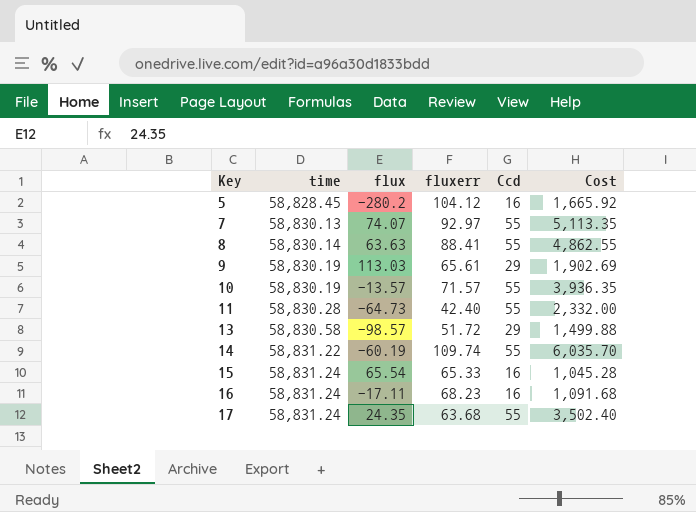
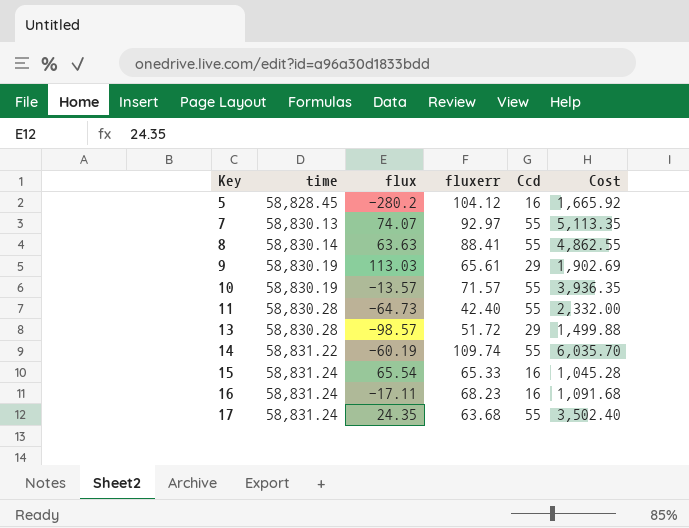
13 | time: 58,830.58 -> 58,830.28

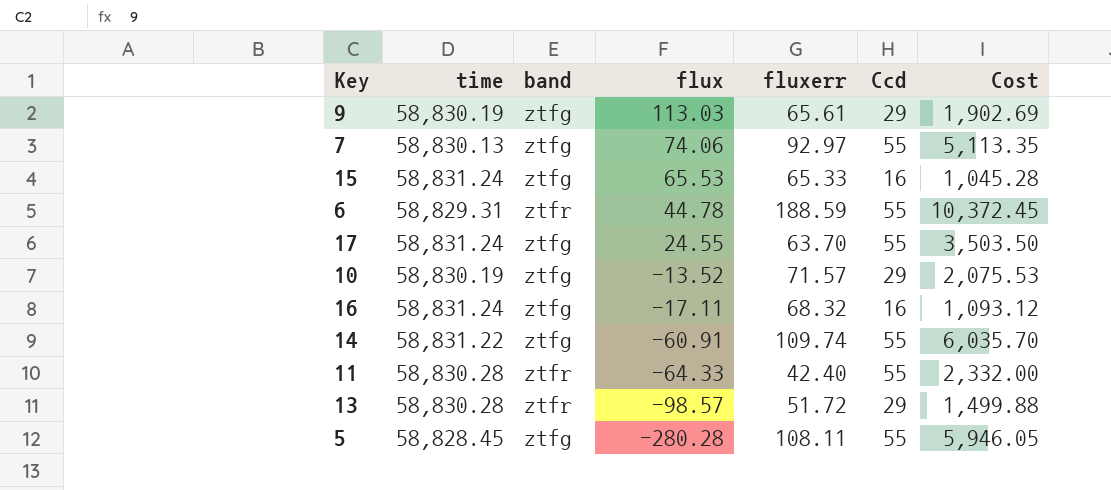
row order: Key ascending -> flux descending
column band | position: none -> 3
row 8: 58,830.14 | 63.63 | 88.41 | 55 | 4,862.55 -> none
7 | flux: 74.07 -> 74.06
15 | flux: 65.54 -> 65.53
row 6: none -> 58,829.31 | ztfr | 44.78 | 188.59 | 55 | 10,372.45
17 | flux: 24.35 -> 24.55
17 | fluxerr: 63.68 -> 63.70
17 | Cost: 3,502.40 -> 3,503.50
10 | flux: -13.57 -> -13.52
10 | Ccd: 55 -> 29
10 | Cost: 3,936.35 -> 2,075.53
16 | fluxerr: 68.23 -> 68.32
16 | Cost: 1,091.68 -> 1,093.12
14 | flux: -60.19 -> -60.91
11 | flux: -64.73 -> -64.33
5 | flux: -280.2 -> -280.28
5 | fluxerr: 104.12 -> 108.11
5 | Ccd: 16 -> 55
5 | Cost: 1,665.92 -> 5,946.05

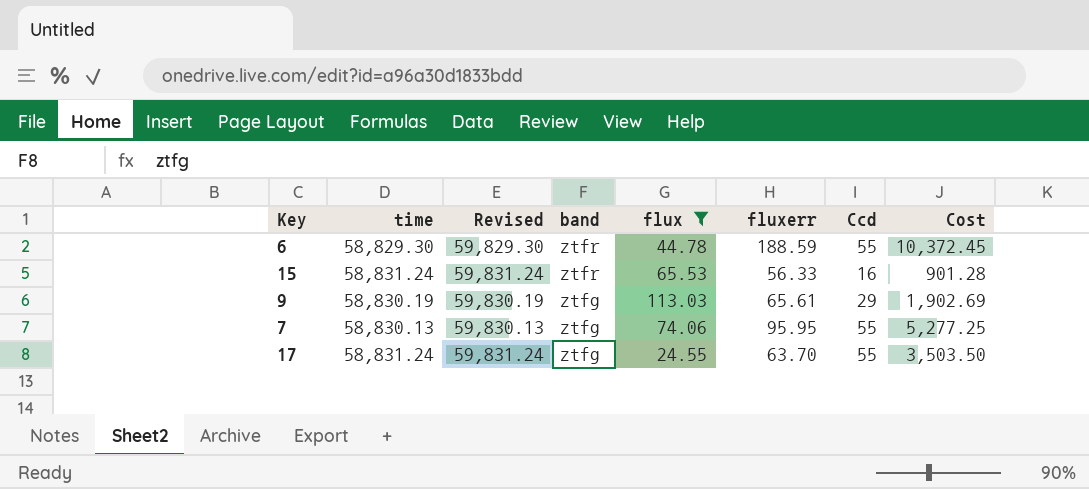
filter: none -> flux >= 24.55
row order: flux descending -> band descending
column Revised | formula: none -> [time] + 1000
6 | time: 58,829.31 -> 58,829.30
15 | band: ztfg -> ztfr
15 | fluxerr: 65.33 -> 56.33
15 | Cost: 1,045.28 -> 901.28
7 | fluxerr: 92.97 -> 95.95
7 | Cost: 5,113.35 -> 5,277.25

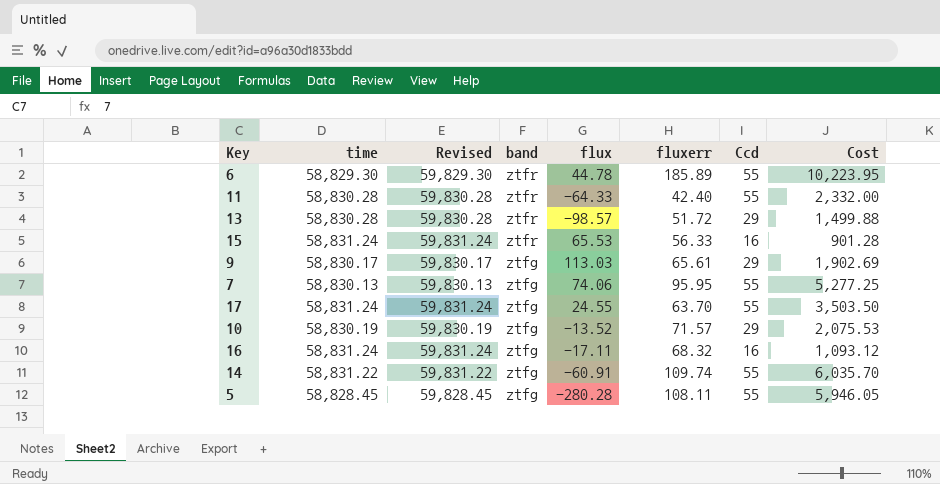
filter: flux >= 24.55 -> none
6 | fluxerr: 188.59 -> 185.89
6 | Cost: 10,372.45 -> 10,223.95
9 | time: 58,830.19 -> 58,830.17
9 | Revised: 59,830.19 -> 59,830.17

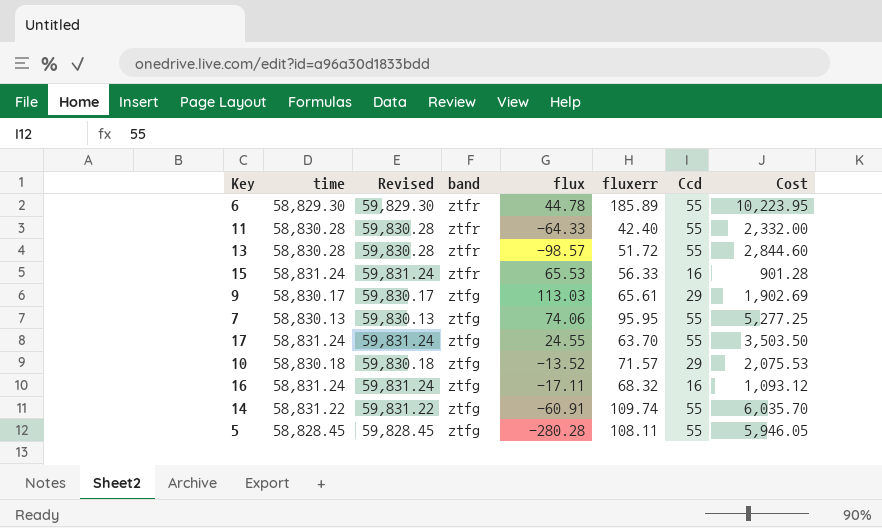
13 | Ccd: 29 -> 55
13 | Cost: 1,499.88 -> 2,844.60
10 | time: 58,830.19 -> 58,830.18
10 | Revised: 59,830.19 -> 59,830.18

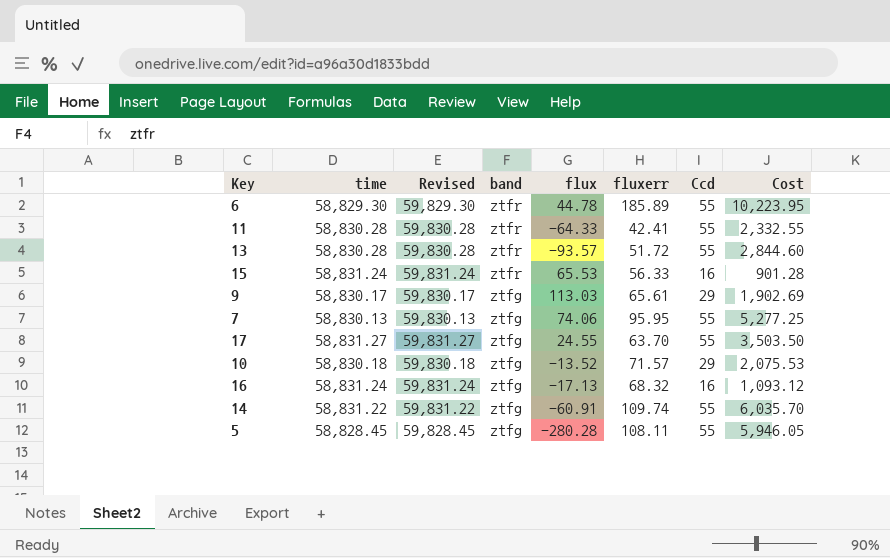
11 | fluxerr: 42.40 -> 42.41
11 | Cost: 2,332.00 -> 2,332.55
13 | flux: -98.57 -> -93.57
17 | time: 58,831.24 -> 58,831.27
17 | Revised: 59,831.24 -> 59,831.27
16 | flux: -17.11 -> -17.13

